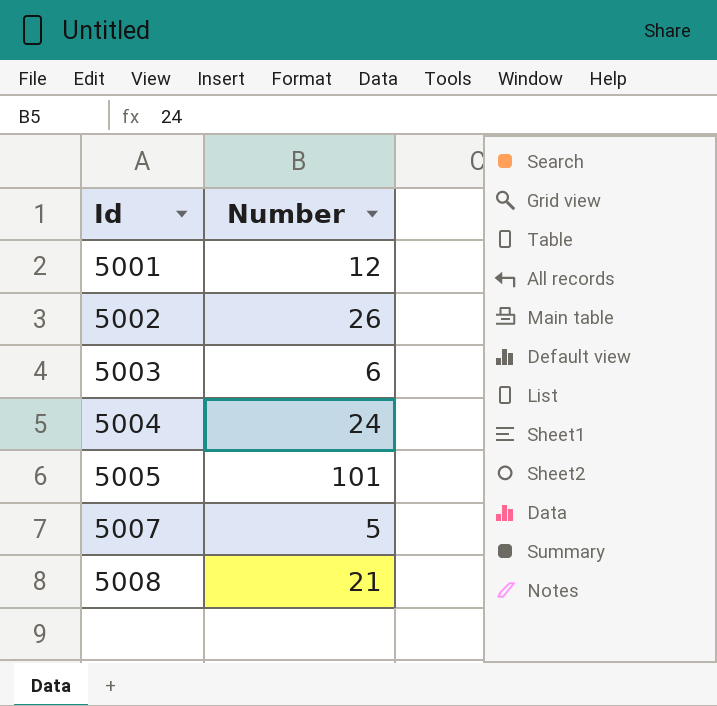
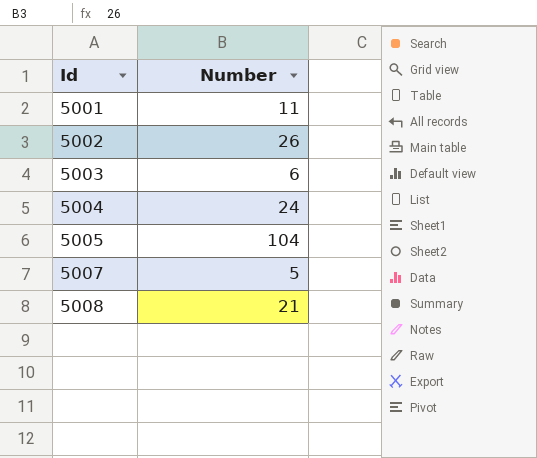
5001 | Number: 12 -> 11
5005 | Number: 101 -> 104

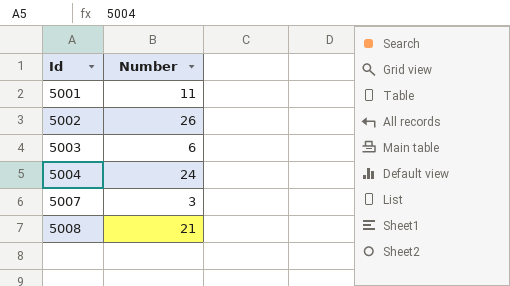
row 5005: 104 -> none
5007 | Number: 5 -> 3

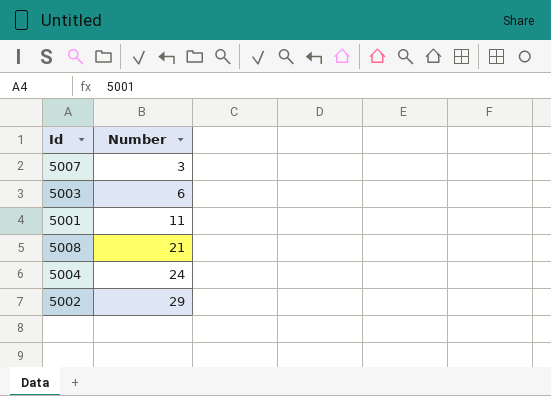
row order: Id ascending -> Number ascending
5002 | Number: 26 -> 29

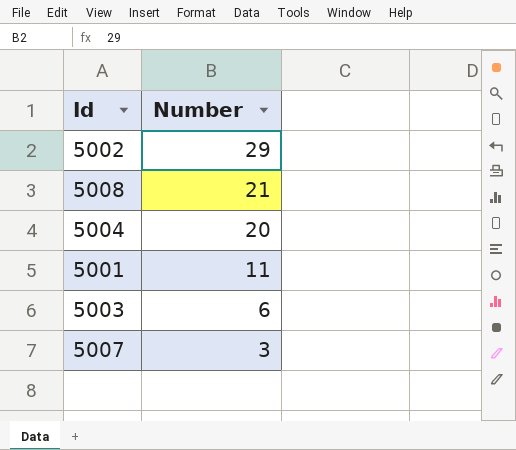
row order: Number ascending -> Number descending
5004 | Number: 24 -> 20

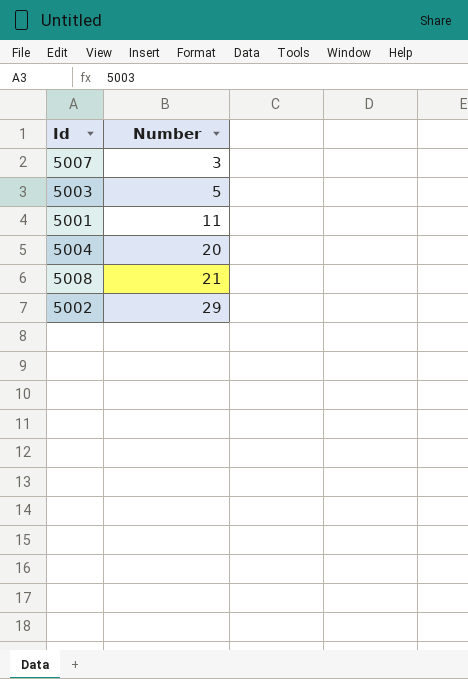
row order: Number descending -> Number ascending
5003 | Number: 6 -> 5

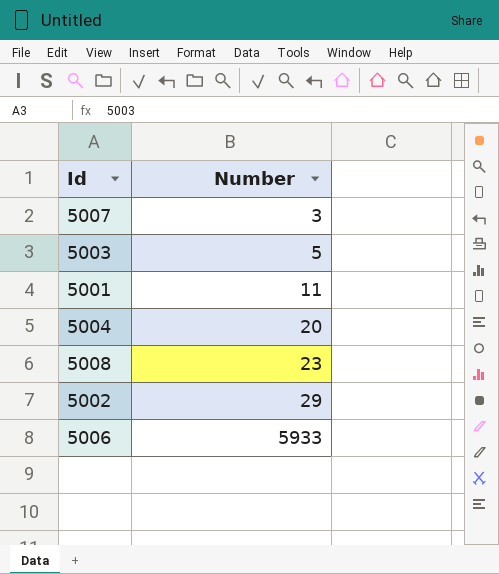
5008 | Number: 21 -> 23
row 5006: none -> 5933

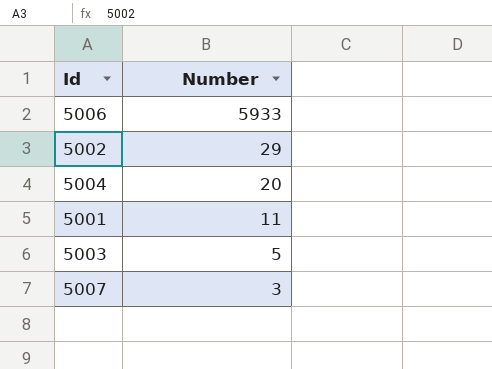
row order: Number ascending -> Number descending
row 5008: 23 -> none

